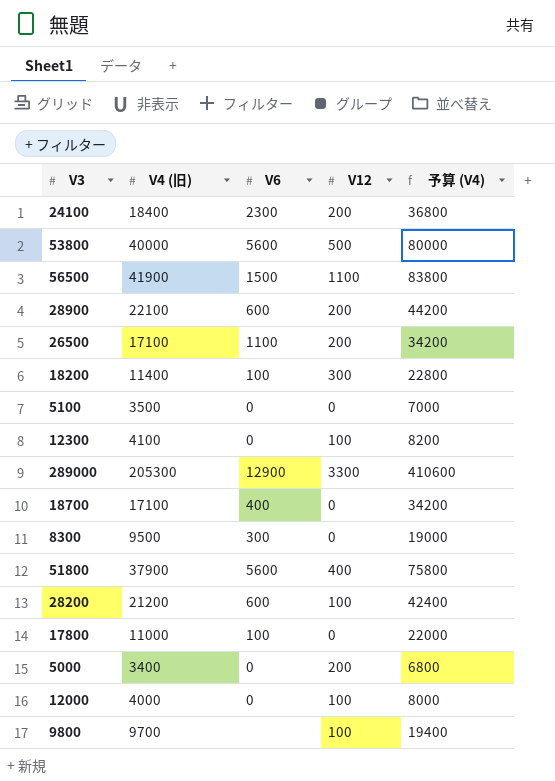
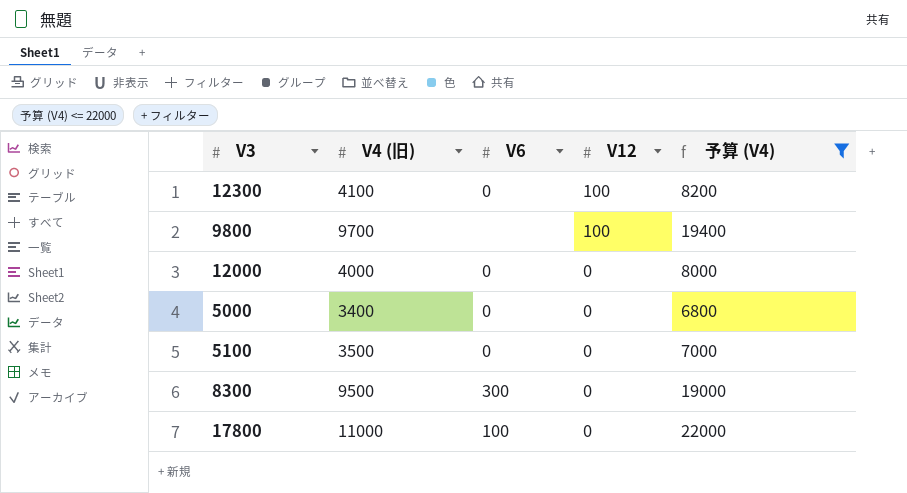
filter: none -> 予算 (V4) <= 22000
row order: none -> V12 descending
12000 | V12: 100 -> 0
5000 | V12: 200 -> 0

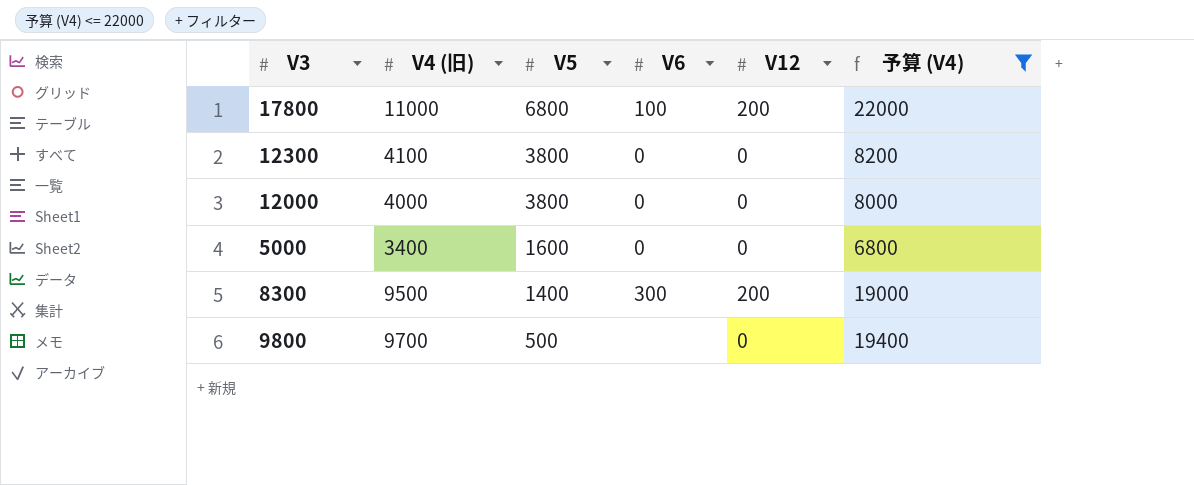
row order: V12 descending -> V5 descending
column V5 | position: none -> 3
row 5100: 3500 | 0 | 0 | 7000 -> none
17800 | V12: 0 -> 200
12300 | V12: 100 -> 0
8300 | V12: 0 -> 200
9800 | V12: 100 -> 0

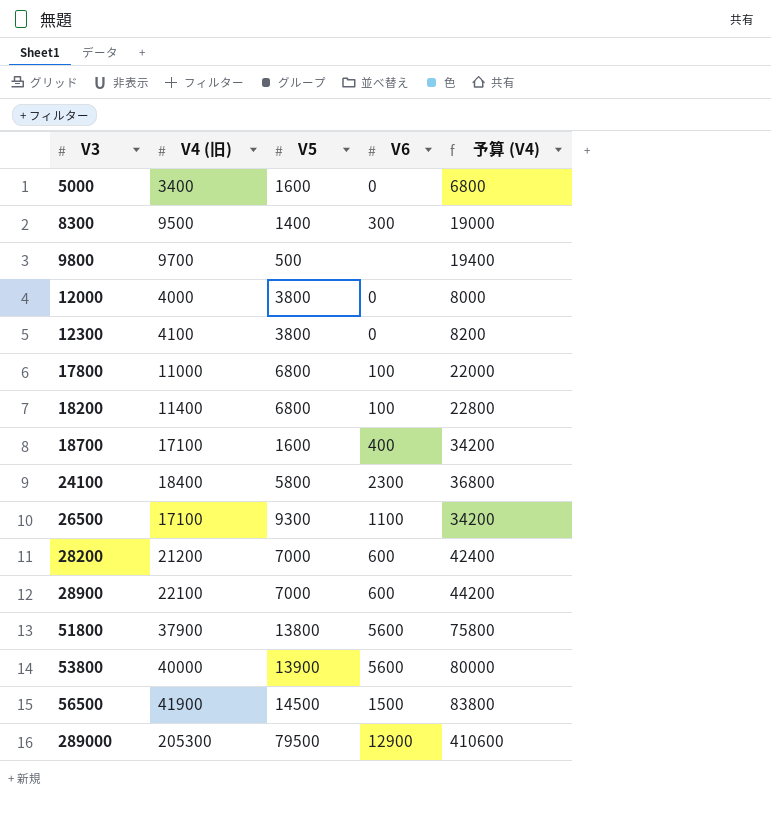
filter: 予算 (V4) <= 22000 -> none
row order: V5 descending -> V3 ascending
column V12 | position: 5 -> none

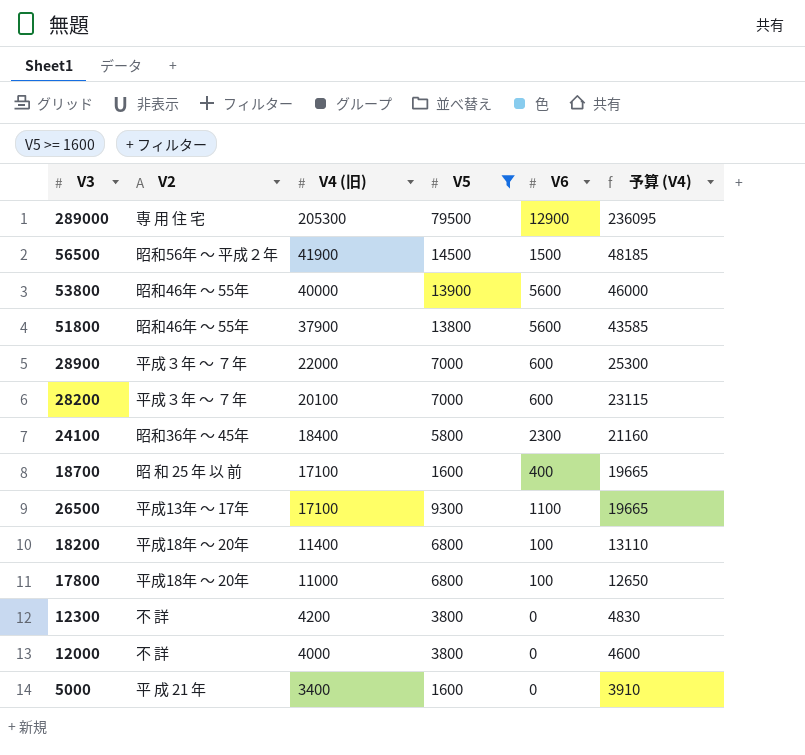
filter: none -> V5 >= 1600
row order: V3 ascending -> V4 (旧) descending
column V2 | position: none -> 2
column 予算 (V4) | formula: [V4 (旧)] * 2 -> [V4 (旧)] * 1.15
28900 | V4 (旧): 22100 -> 22000
28200 | V4 (旧): 21200 -> 20100
12300 | V4 (旧): 4100 -> 4200

